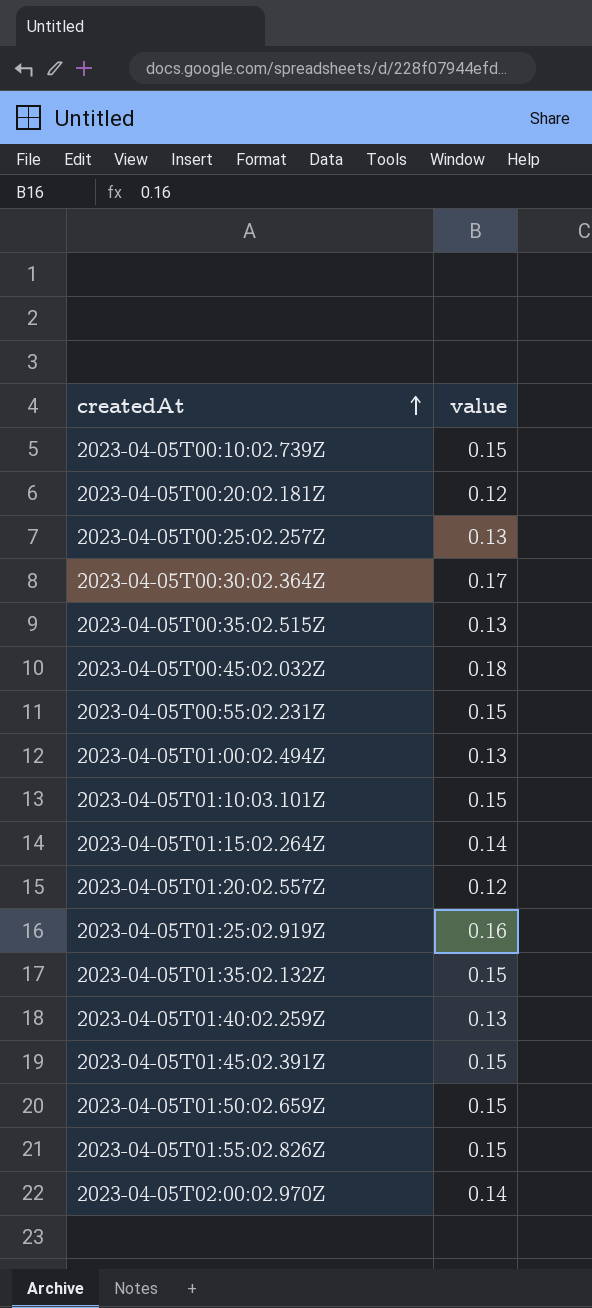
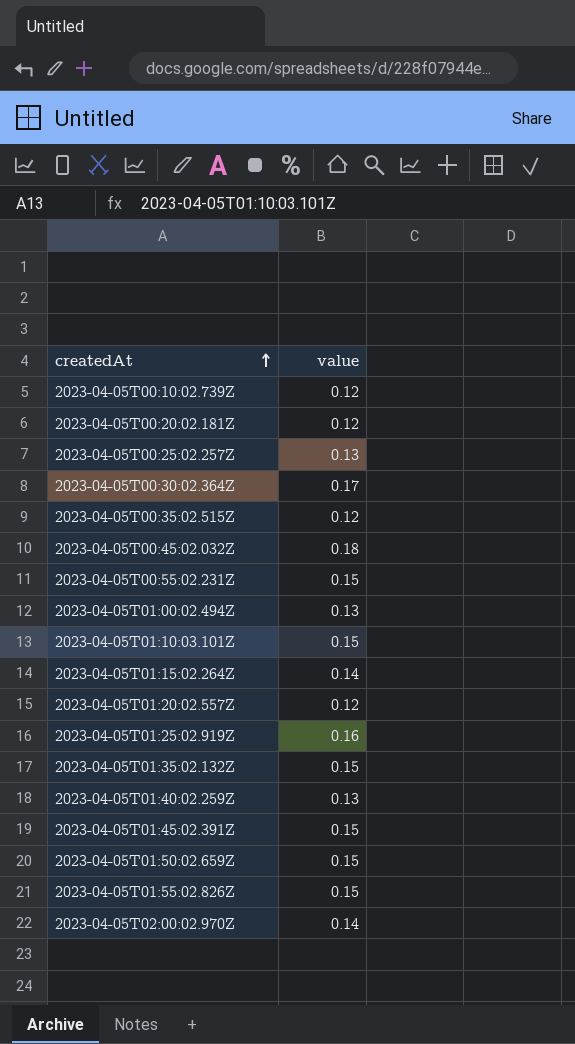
2023-04-05T00:10:02.739Z | value: 0.15 -> 0.12
2023-04-05T00:35:02.515Z | value: 0.13 -> 0.12

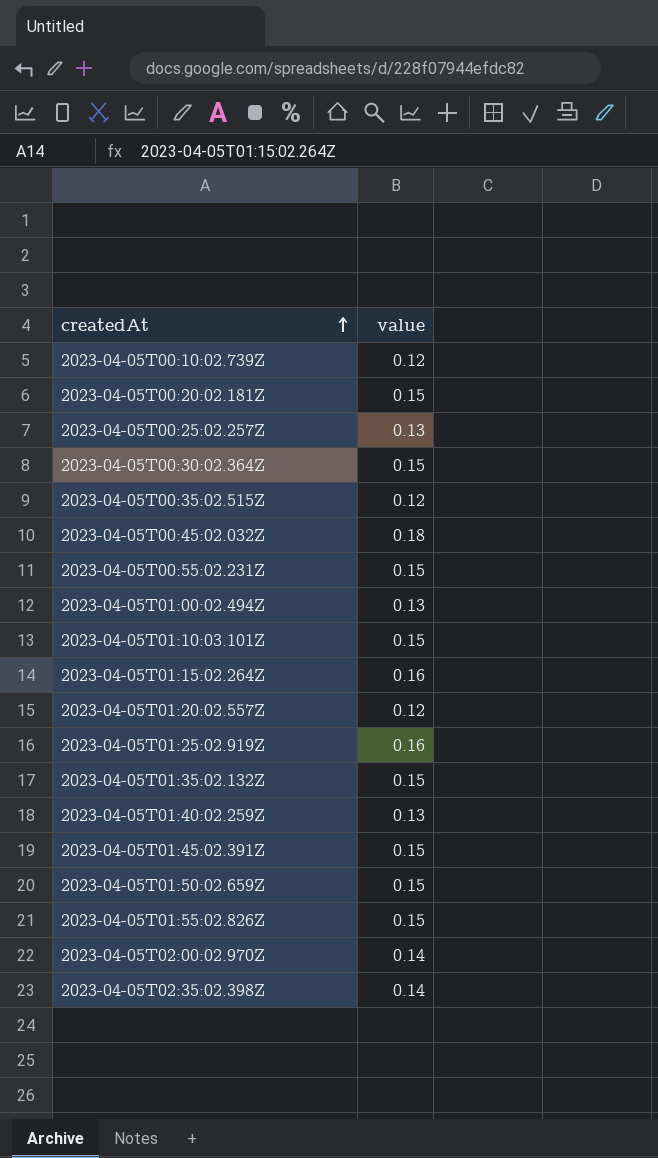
2023-04-05T00:20:02.181Z | value: 0.12 -> 0.15
2023-04-05T00:30:02.364Z | value: 0.17 -> 0.15
2023-04-05T01:15:02.264Z | value: 0.14 -> 0.16
row 2023-04-05T02:35:02.398Z: none -> 0.14

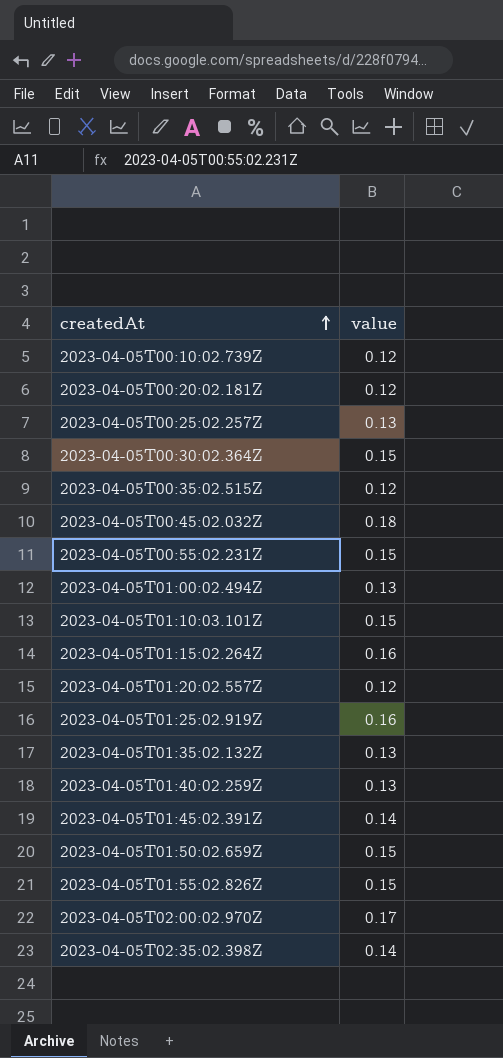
2023-04-05T00:20:02.181Z | value: 0.15 -> 0.12
2023-04-05T01:35:02.132Z | value: 0.15 -> 0.13
2023-04-05T01:45:02.391Z | value: 0.15 -> 0.14
2023-04-05T02:00:02.970Z | value: 0.14 -> 0.17

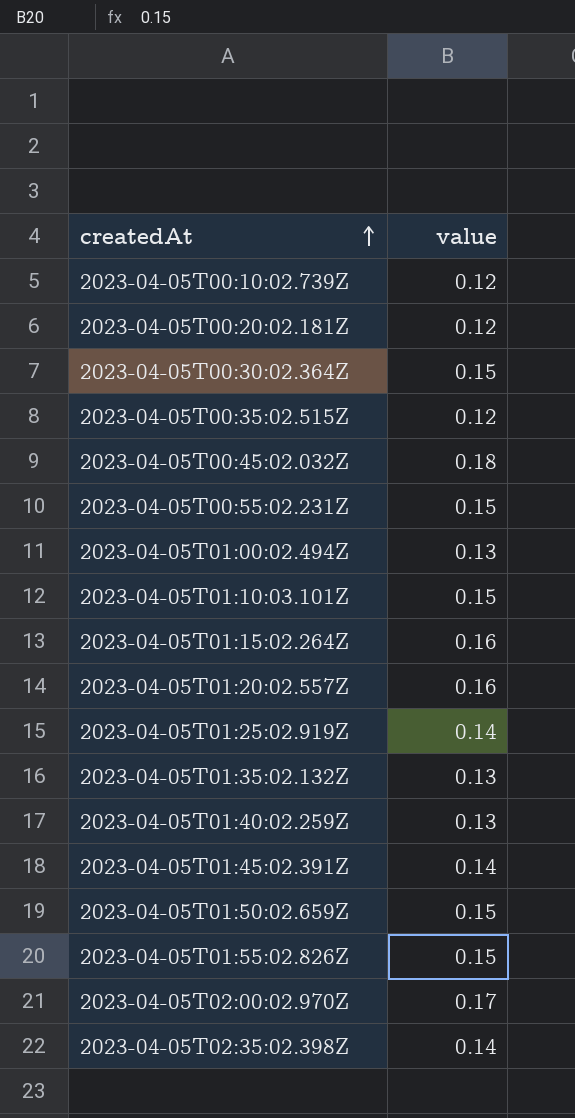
row 2023-04-05T00:25:02.257Z: 0.13 -> none
2023-04-05T01:20:02.557Z | value: 0.12 -> 0.16
2023-04-05T01:25:02.919Z | value: 0.16 -> 0.14

